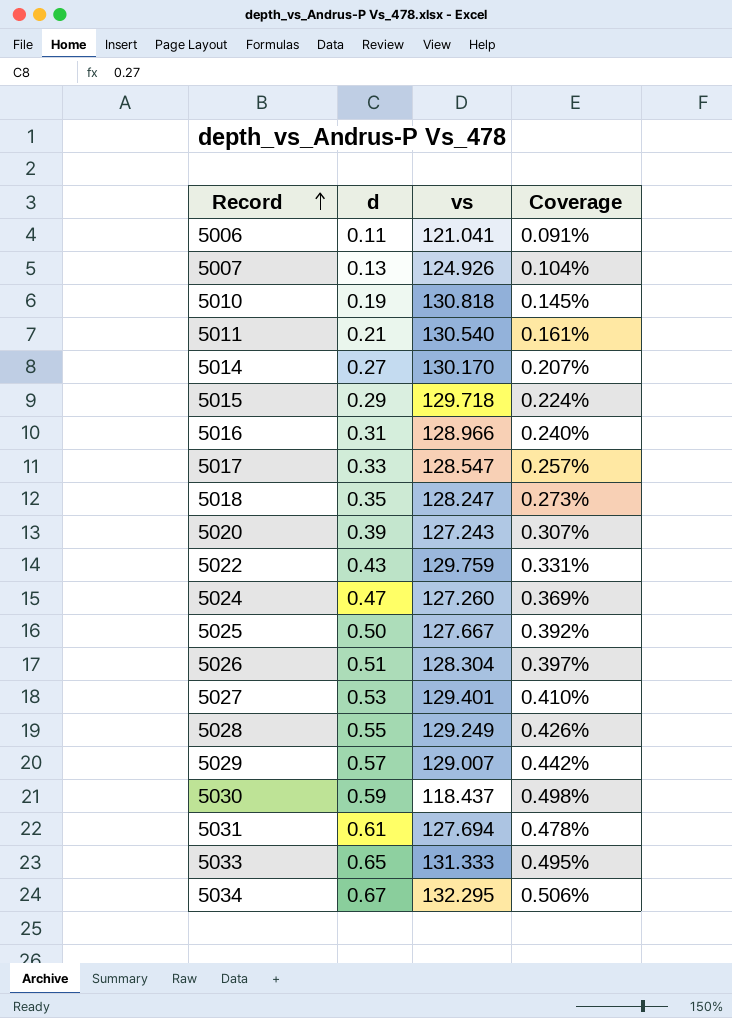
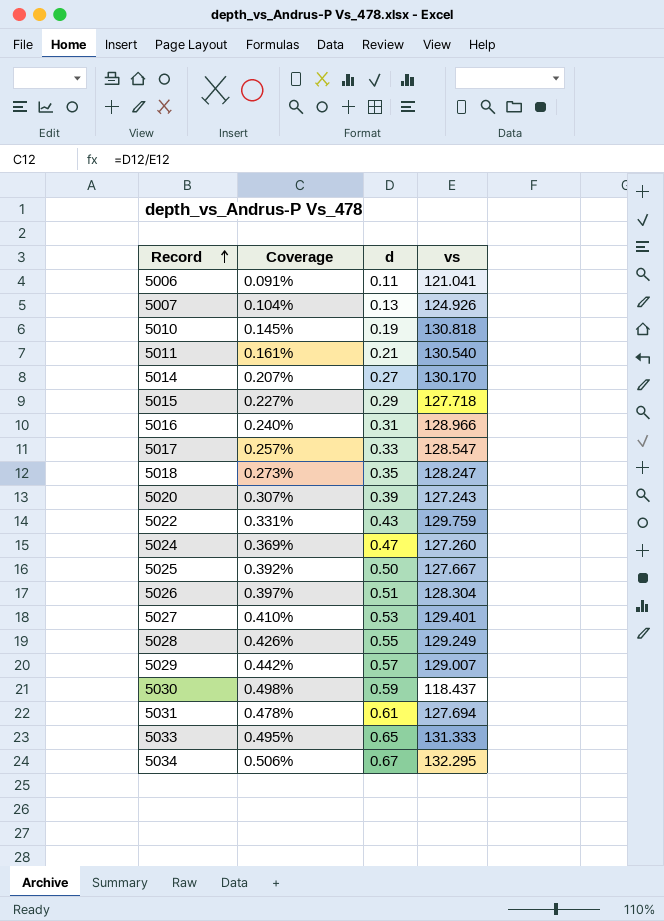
column Coverage | position: 4 -> 2
5015 | Coverage: 0.224% -> 0.227%
5015 | vs: 129.718 -> 127.718

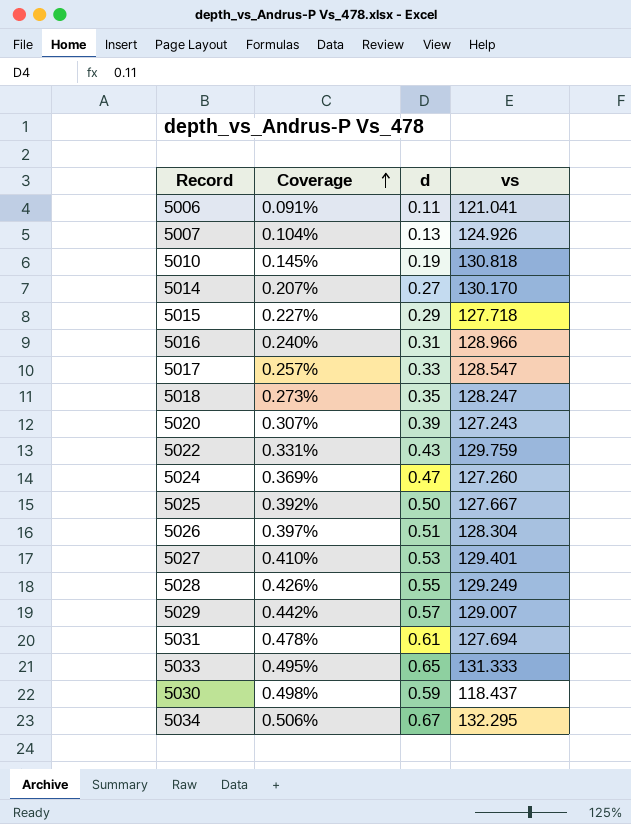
row order: Record ascending -> Coverage ascending
row 5011: 0.161% | 0.21 | 130.540 -> none

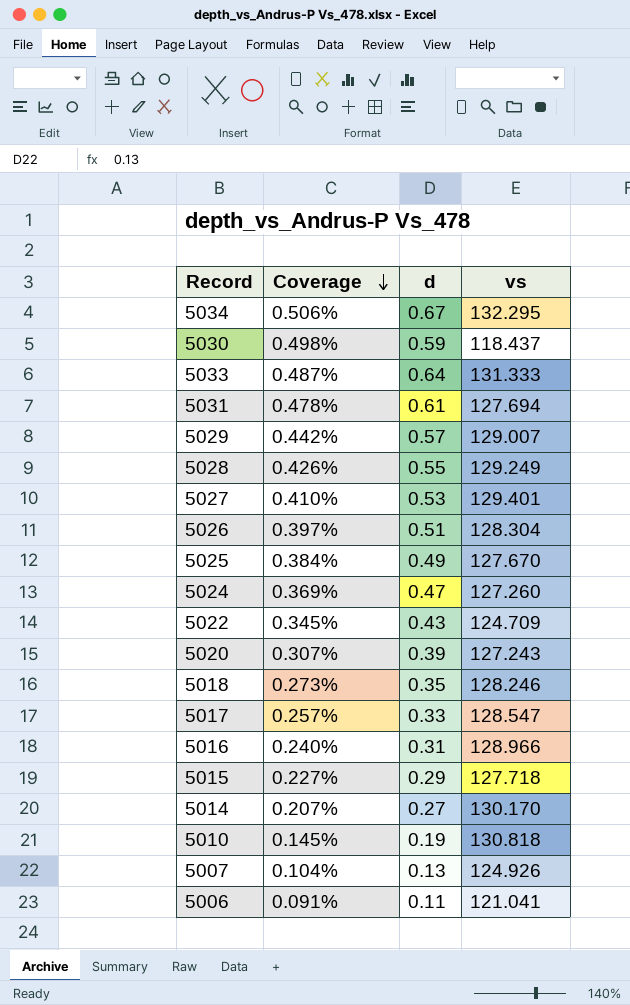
row order: Coverage ascending -> Coverage descending
5033 | Coverage: 0.495% -> 0.487%
5033 | d: 0.65 -> 0.64
5025 | Coverage: 0.392% -> 0.384%
5025 | d: 0.50 -> 0.49
5025 | vs: 127.667 -> 127.670
5022 | Coverage: 0.331% -> 0.345%
5022 | vs: 129.759 -> 124.709
5018 | vs: 128.247 -> 128.246

